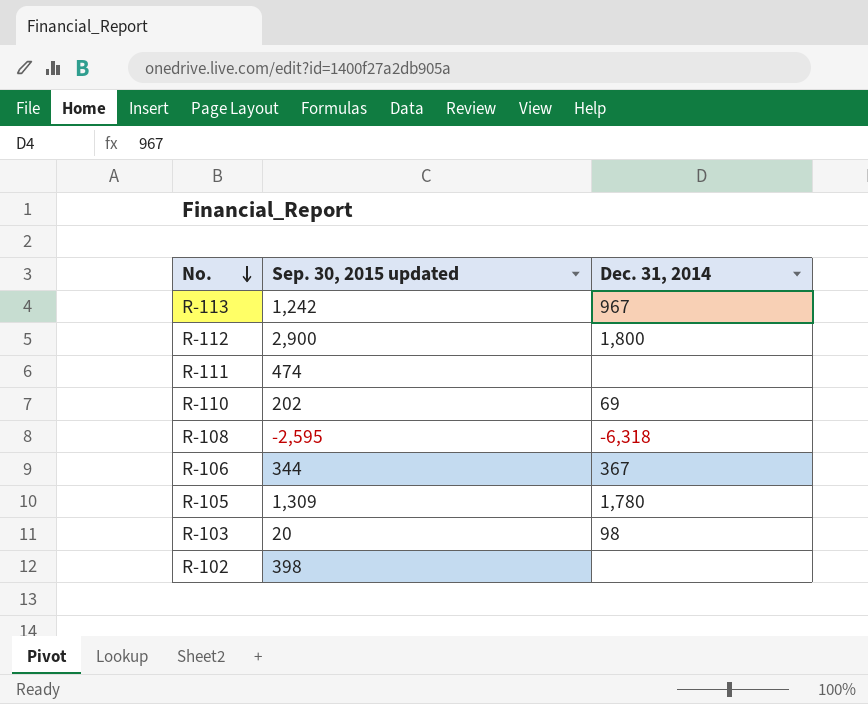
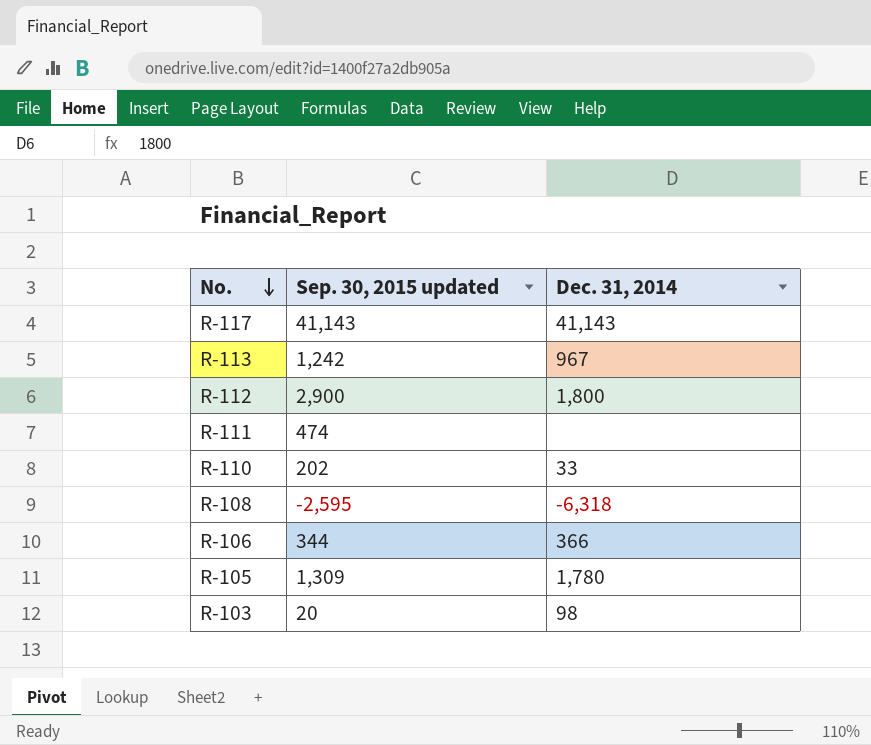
row R-102: 398 | none -> none
row R-117: none -> 41,143 | 41,143
R-110 | Dec. 31, 2014: 69 -> 33
R-106 | Dec. 31, 2014: 367 -> 366

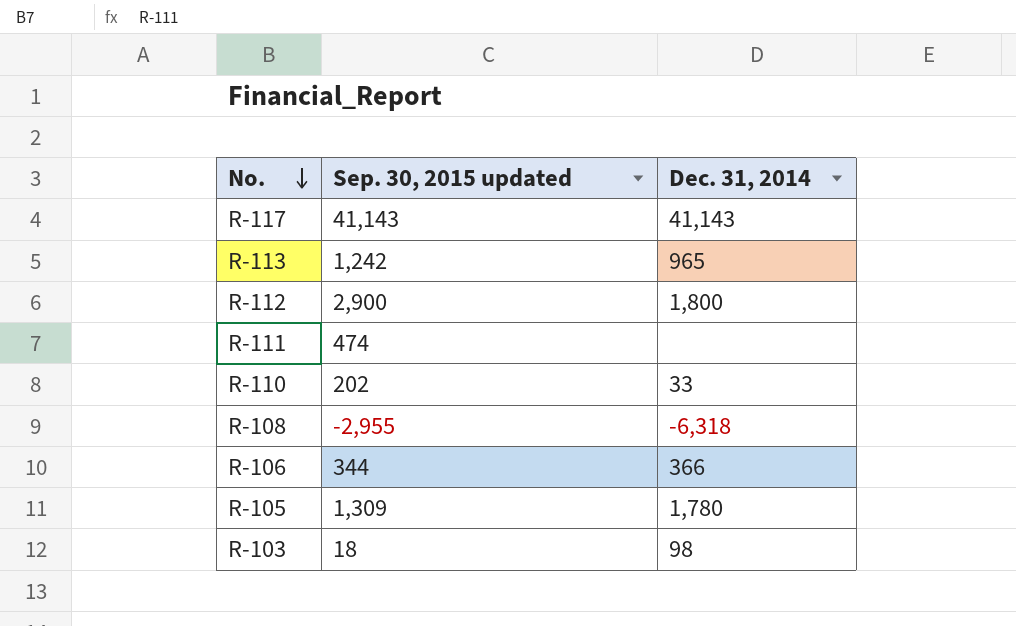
R-113 | Dec. 31, 2014: 967 -> 965
R-108 | Sep. 30, 2015 updated: -2,595 -> -2,955
R-103 | Sep. 30, 2015 updated: 20 -> 18

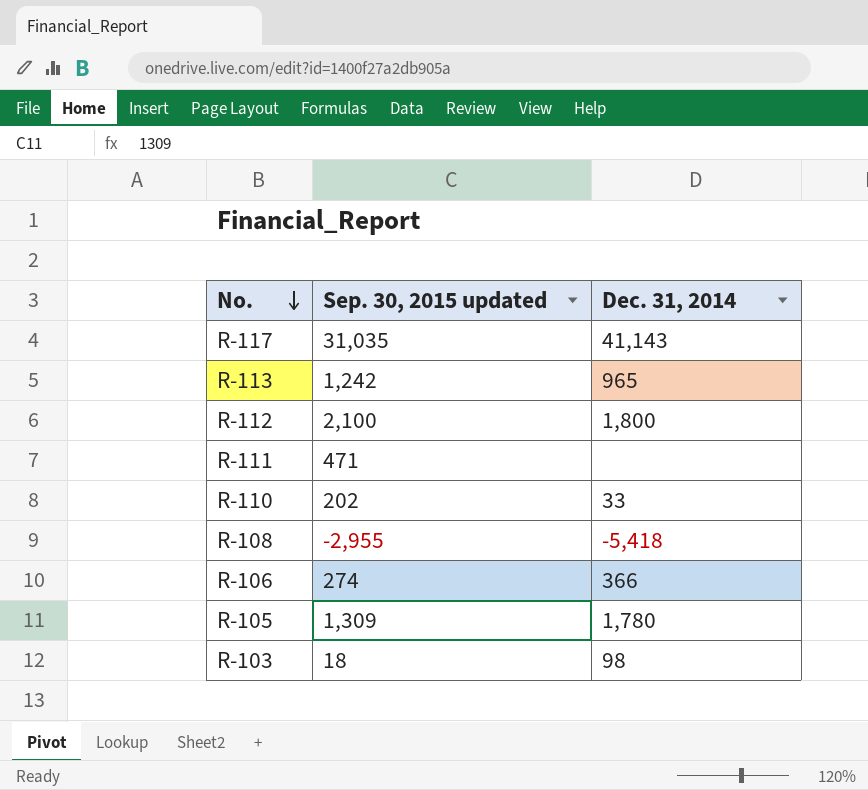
R-117 | Sep. 30, 2015 updated: 41,143 -> 31,035
R-112 | Sep. 30, 2015 updated: 2,900 -> 2,100
R-111 | Sep. 30, 2015 updated: 474 -> 471
R-108 | Dec. 31, 2014: -6,318 -> -5,418
R-106 | Sep. 30, 2015 updated: 344 -> 274

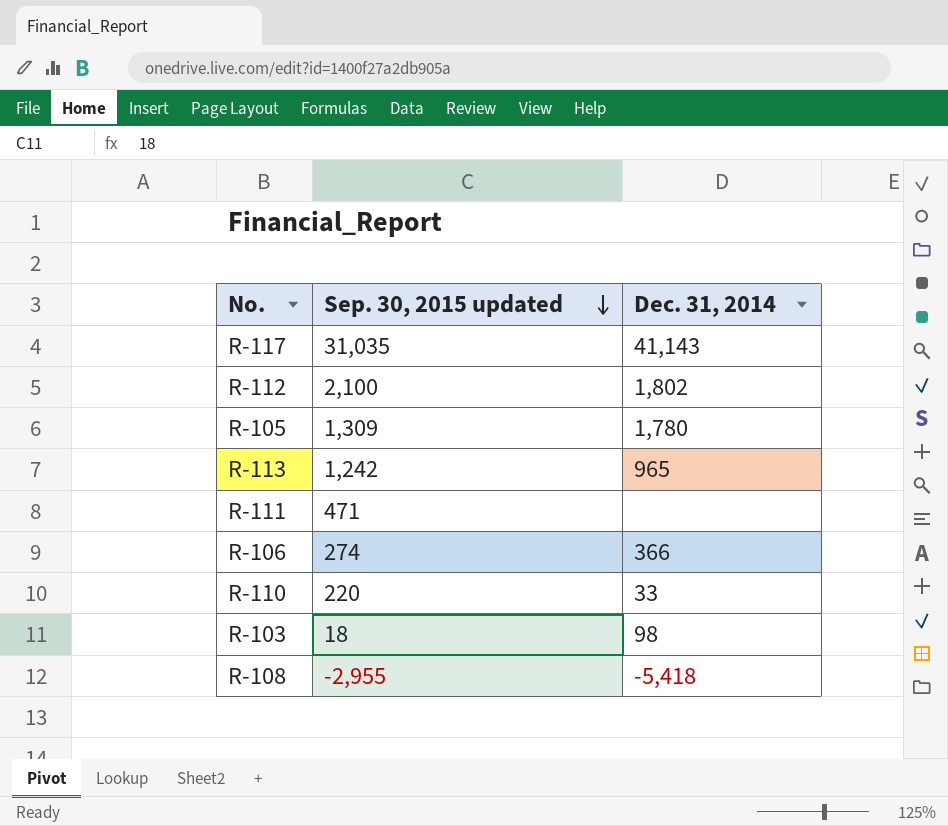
row order: No. descending -> Sep. 30, 2015 updated descending
R-112 | Dec. 31, 2014: 1,800 -> 1,802
R-110 | Sep. 30, 2015 updated: 202 -> 220

